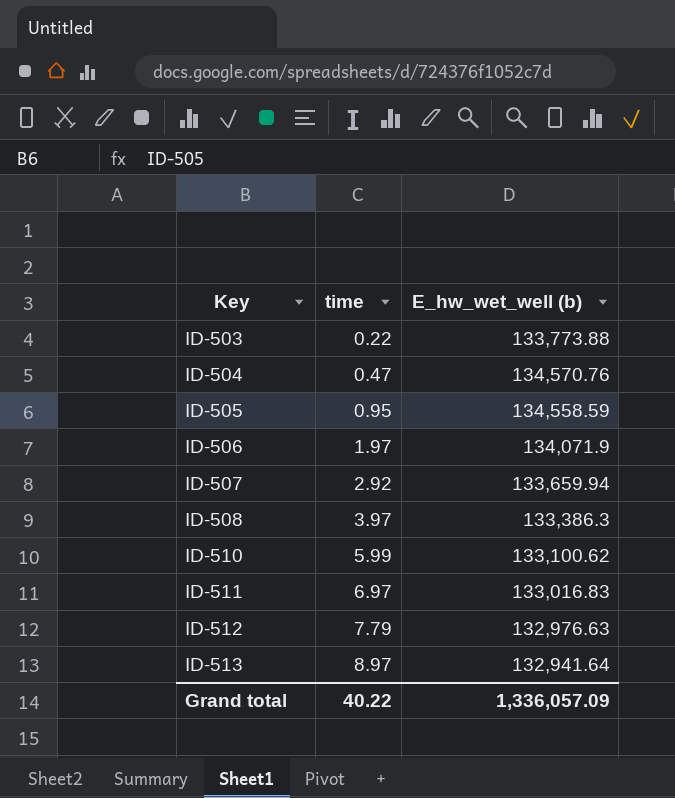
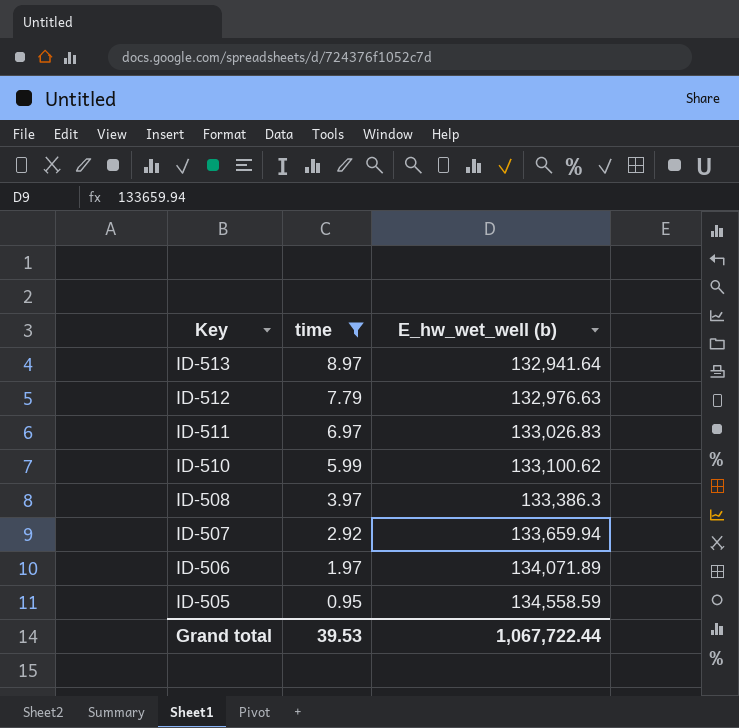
filter: none -> time >= 0.95
row order: Key ascending -> Key descending
ID-511 | E_hw_wet_well (b): 133,016.83 -> 133,026.83
ID-506 | E_hw_wet_well (b): 134,071.9 -> 134,071.89
Grand total | time: 40.22 -> 39.53
Grand total | E_hw_wet_well (b): 1,336,057.09 -> 1,067,722.44

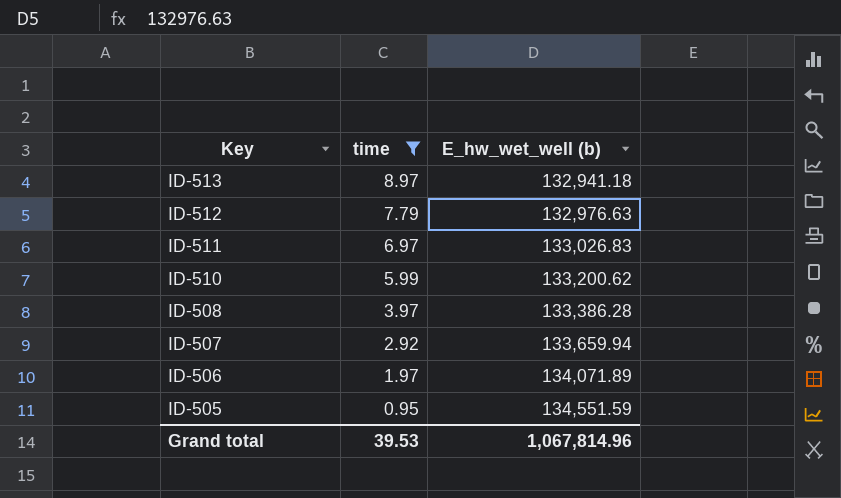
ID-513 | E_hw_wet_well (b): 132,941.64 -> 132,941.18
ID-510 | E_hw_wet_well (b): 133,100.62 -> 133,200.62
ID-508 | E_hw_wet_well (b): 133,386.3 -> 133,386.28
ID-505 | E_hw_wet_well (b): 134,558.59 -> 134,551.59
Grand total | E_hw_wet_well (b): 1,067,722.44 -> 1,067,814.96

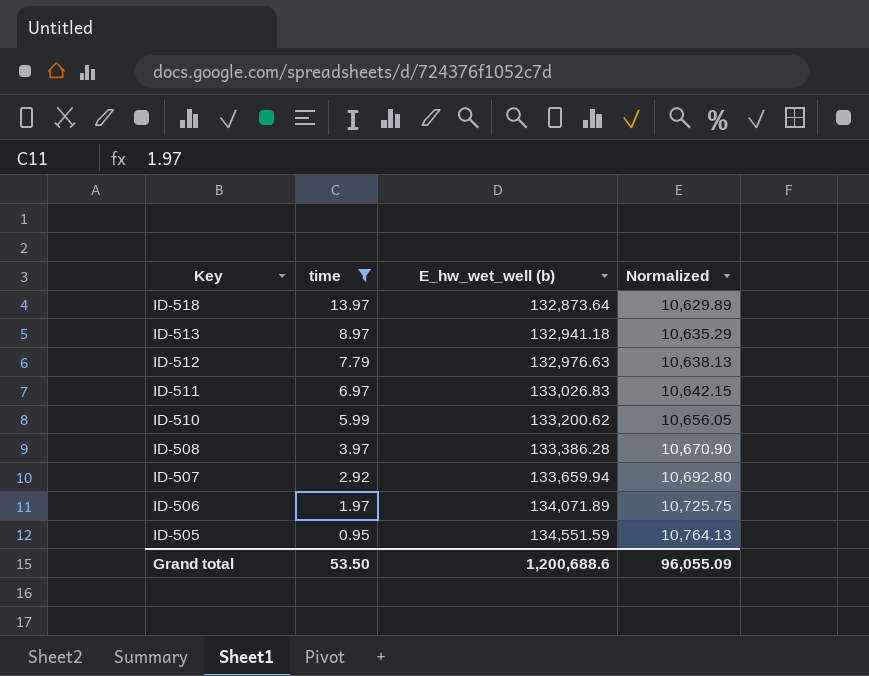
column Normalized | formula: none -> [E_hw_wet_well (b)] * 0.08
row ID-518: none -> 13.97 | 132,873.64 | 10,629.89
Grand total | time: 39.53 -> 53.50
Grand total | E_hw_wet_well (b): 1,067,814.96 -> 1,200,688.6

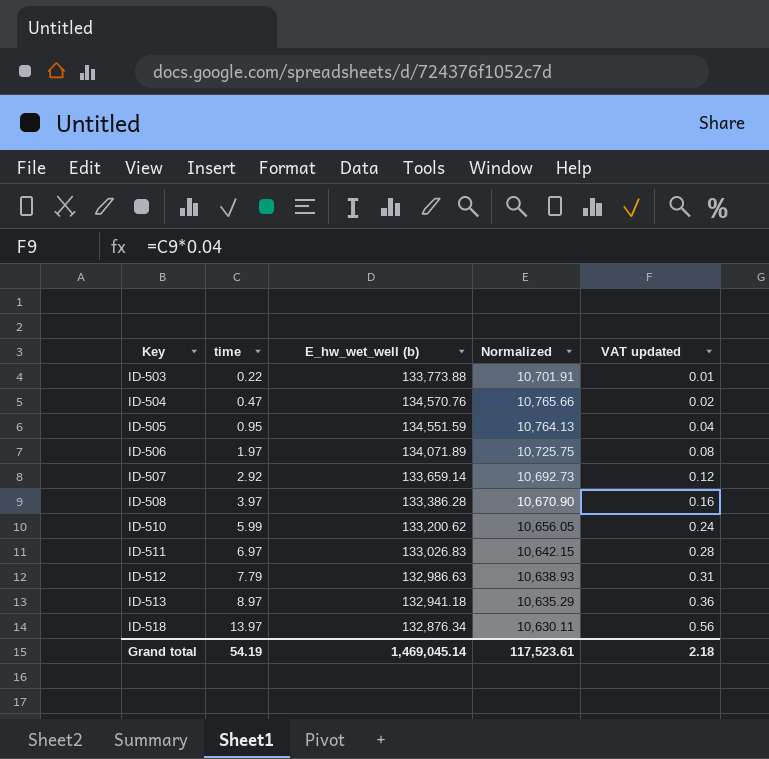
filter: time >= 0.95 -> none
row order: Key descending -> Key ascending
column VAT updated | formula: none -> [time] * 0.04
ID-507 | E_hw_wet_well (b): 133,659.94 -> 133,659.14
ID-507 | Normalized: 10,692.80 -> 10,692.73
ID-512 | E_hw_wet_well (b): 132,976.63 -> 132,986.63
ID-512 | Normalized: 10,638.13 -> 10,638.93
ID-518 | E_hw_wet_well (b): 132,873.64 -> 132,876.34
ID-518 | Normalized: 10,629.89 -> 10,630.11
Grand total | time: 53.50 -> 54.19
Grand total | E_hw_wet_well (b): 1,200,688.6 -> 1,469,045.14
Grand total | Normalized: 96,055.09 -> 117,523.61

